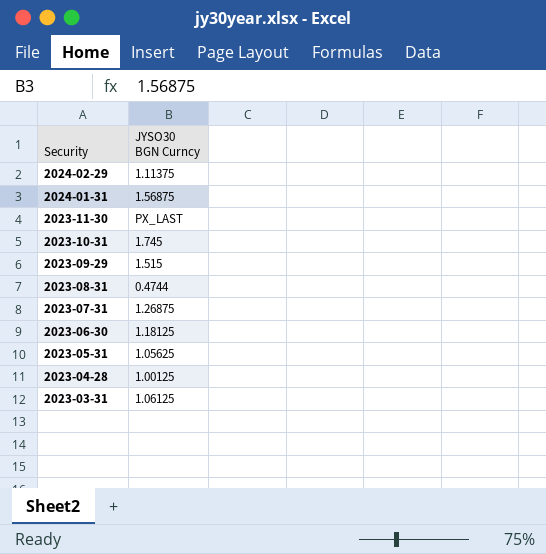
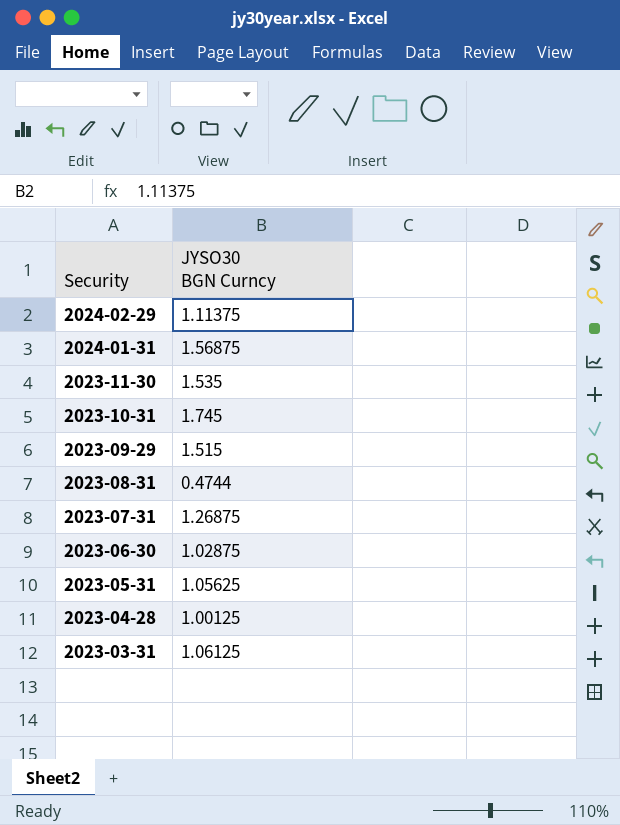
2023-11-30 | JYSO30 BGN Curncy: PX_LAST -> 1.535
2023-06-30 | JYSO30 BGN Curncy: 1.18125 -> 1.02875

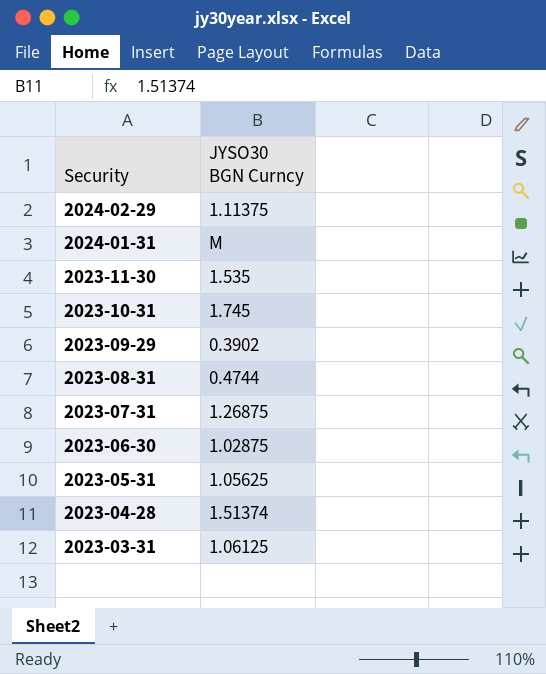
2024-01-31 | JYSO30 BGN Curncy: 1.56875 -> M
2023-09-29 | JYSO30 BGN Curncy: 1.515 -> 0.3902
2023-04-28 | JYSO30 BGN Curncy: 1.00125 -> 1.51374

